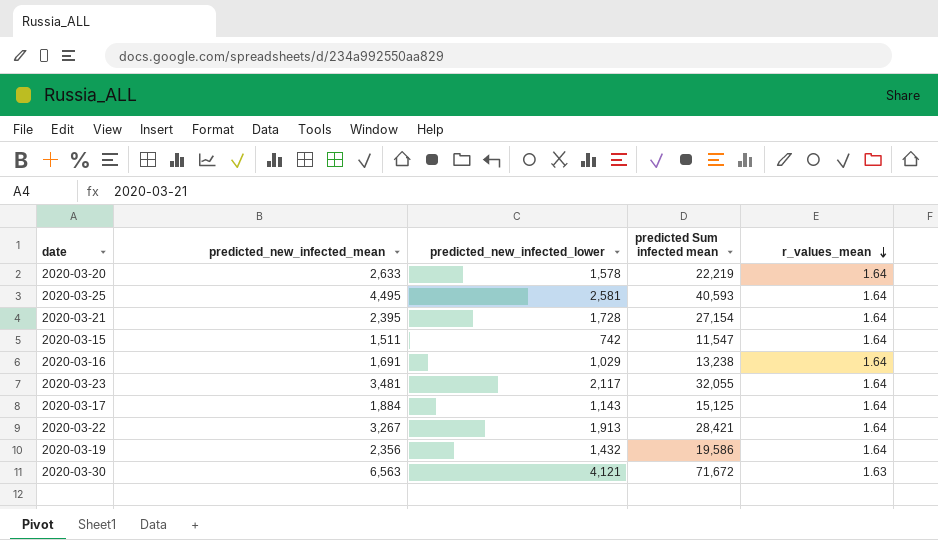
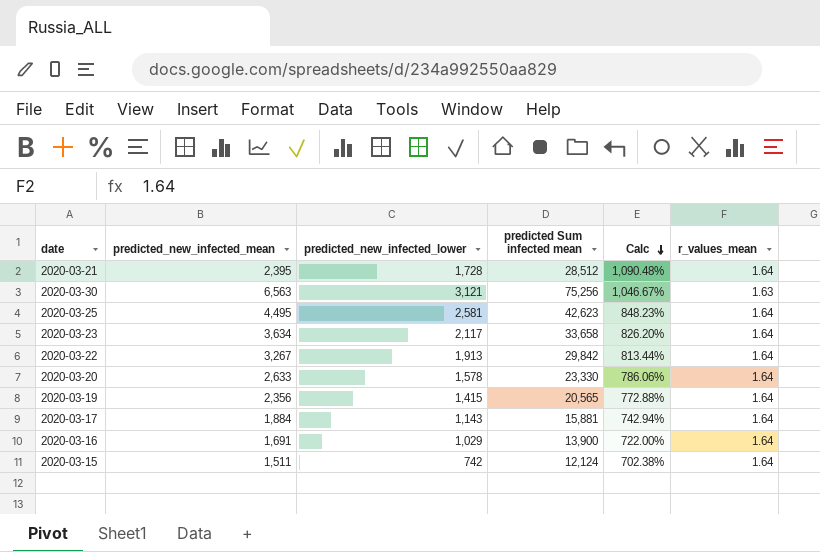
row order: r_values_mean descending -> Calc descending
column Calc | formula: none -> ([predicted Sum infected mean] - [predicted_new_infected_mean]) / [predicted_new_infected_mean]
2020-03-21 | predicted Sum infected mean: 27,154 -> 28,512
2020-03-30 | predicted_new_infected_lower: 4,121 -> 3,121
2020-03-30 | predicted Sum infected mean: 71,672 -> 75,256
2020-03-25 | predicted Sum infected mean: 40,593 -> 42,623
2020-03-23 | predicted_new_infected_mean: 3,481 -> 3,634
2020-03-23 | predicted Sum infected mean: 32,055 -> 33,658
2020-03-22 | predicted Sum infected mean: 28,421 -> 29,842
2020-03-20 | predicted Sum infected mean: 22,219 -> 23,330
2020-03-19 | predicted_new_infected_lower: 1,432 -> 1,415
2020-03-19 | predicted Sum infected mean: 19,586 -> 20,565
2020-03-17 | predicted Sum infected mean: 15,125 -> 15,881
2020-03-16 | predicted Sum infected mean: 13,238 -> 13,900
2020-03-15 | predicted Sum infected mean: 11,547 -> 12,124

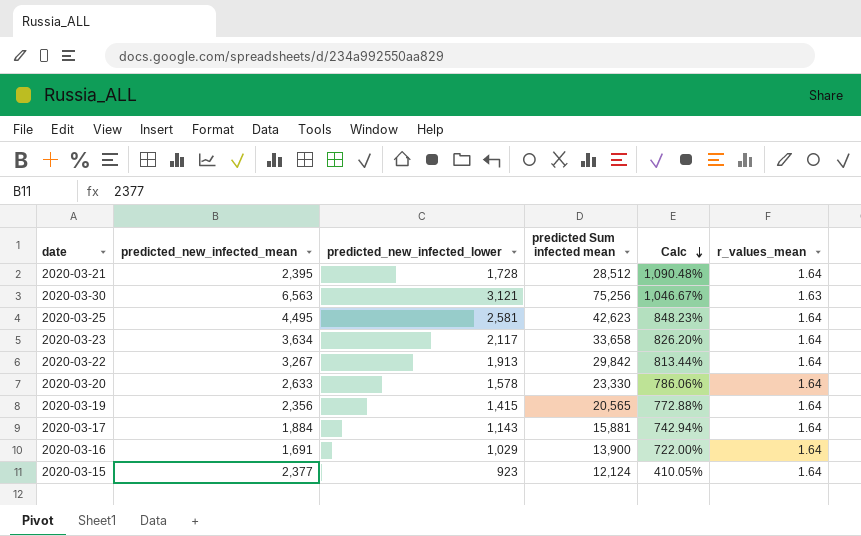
2020-03-15 | predicted_new_infected_mean: 1,511 -> 2,377
2020-03-15 | predicted_new_infected_lower: 742 -> 923
2020-03-15 | Calc: 702.38% -> 410.05%

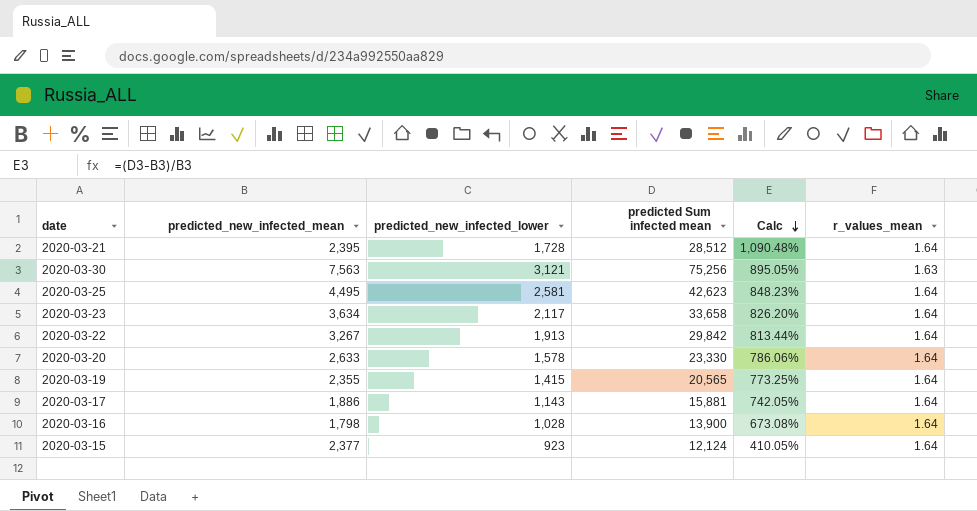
2020-03-30 | predicted_new_infected_mean: 6,563 -> 7,563
2020-03-30 | Calc: 1,046.67% -> 895.05%
2020-03-19 | predicted_new_infected_mean: 2,356 -> 2,355
2020-03-19 | Calc: 772.88% -> 773.25%
2020-03-17 | predicted_new_infected_mean: 1,884 -> 1,886
2020-03-17 | Calc: 742.94% -> 742.05%
2020-03-16 | predicted_new_infected_mean: 1,691 -> 1,798
2020-03-16 | predicted_new_infected_lower: 1,029 -> 1,028
2020-03-16 | Calc: 722.00% -> 673.08%

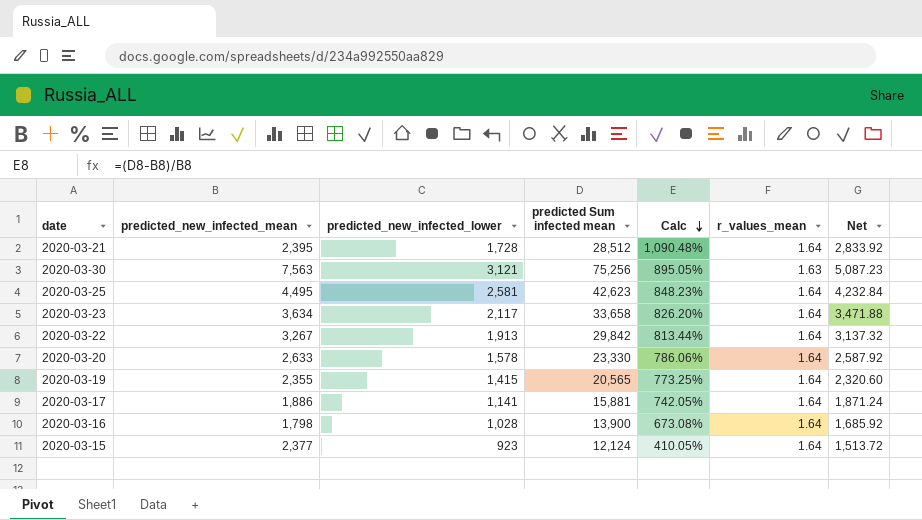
column Net | formula: none -> [predicted_new_infected_lower] * [r_values_mean]
2020-03-17 | predicted_new_infected_lower: 1,143 -> 1,141

